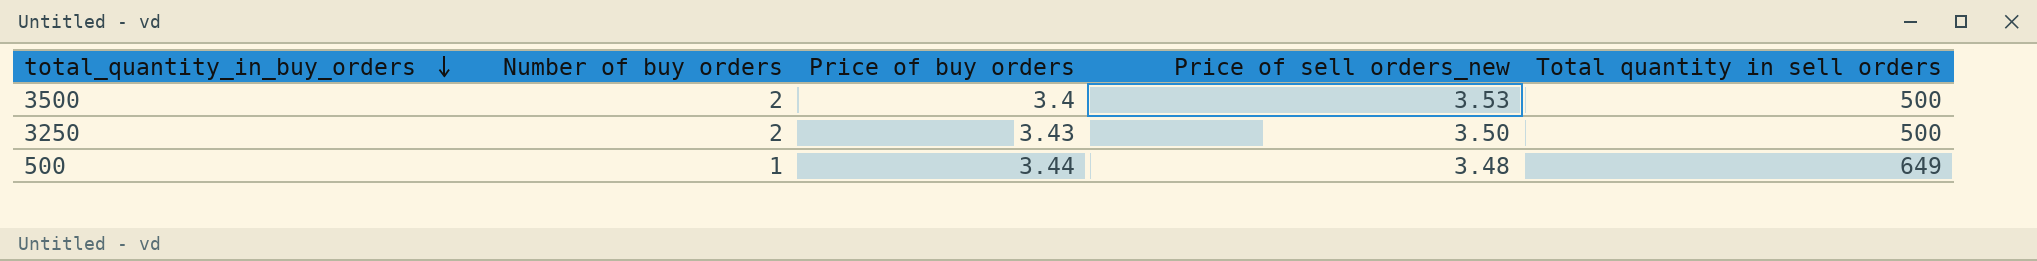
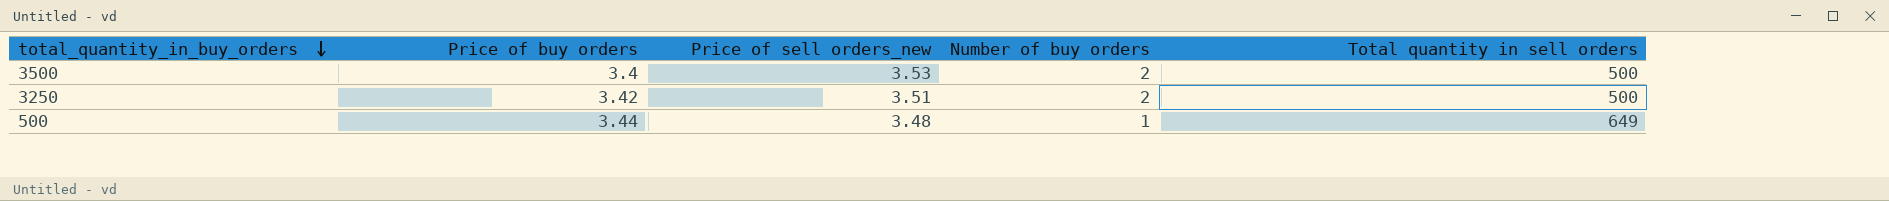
column Number of buy orders | position: 2 -> 4
3250 | Price of buy orders: 3.43 -> 3.42
3250 | Price of sell orders_new: 3.50 -> 3.51

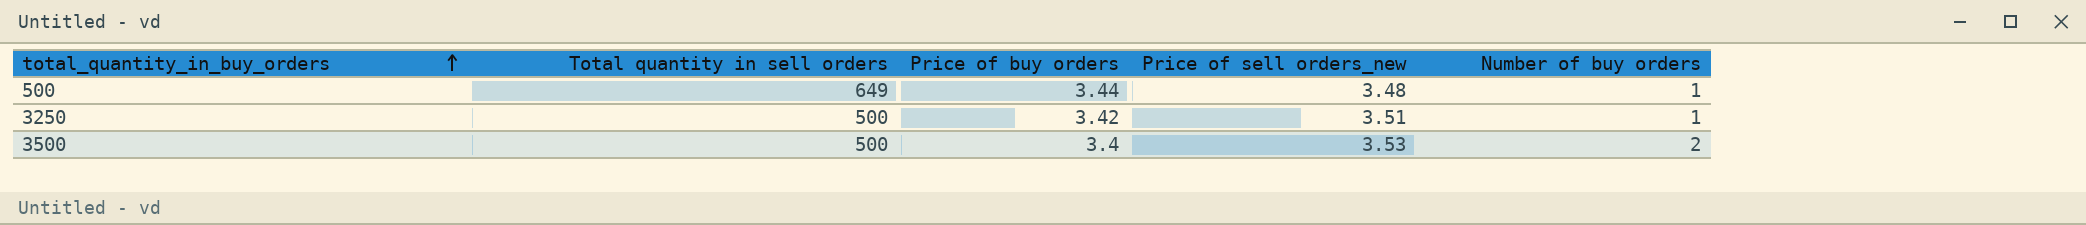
row order: total_quantity_in_buy_orders descending -> total_quantity_in_buy_orders ascending
column Total quantity in sell orders | position: 5 -> 2
3250 | Number of buy orders: 2 -> 1

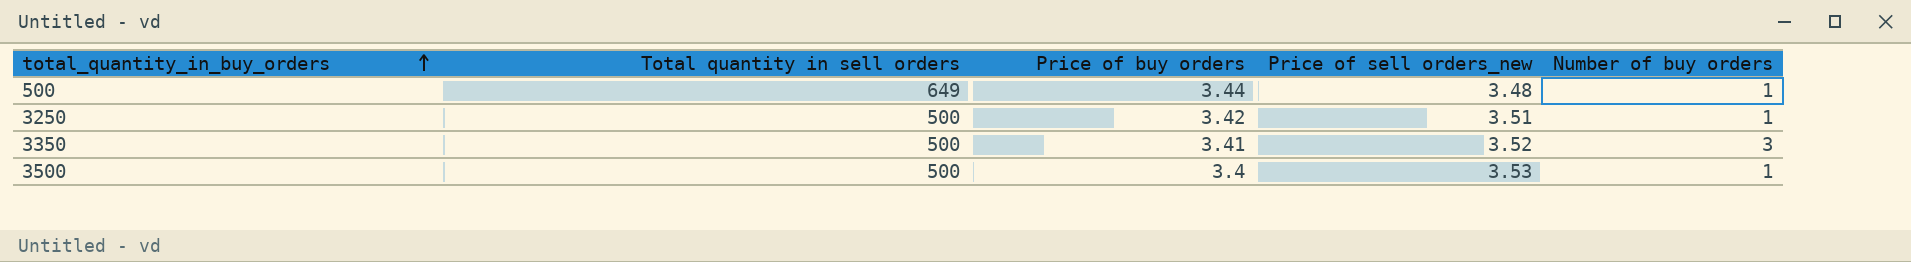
row 3350: none -> 500 | 3.41 | 3.52 | 3
3500 | Number of buy orders: 2 -> 1

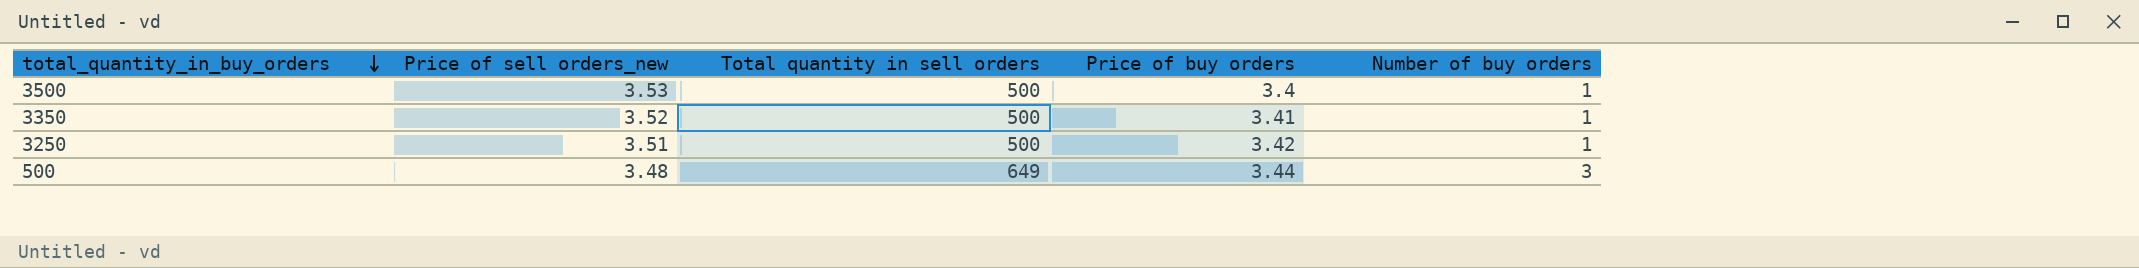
row order: total_quantity_in_buy_orders ascending -> total_quantity_in_buy_orders descending
column Price of sell orders_new | position: 4 -> 2
3350 | Number of buy orders: 3 -> 1
500 | Number of buy orders: 1 -> 3

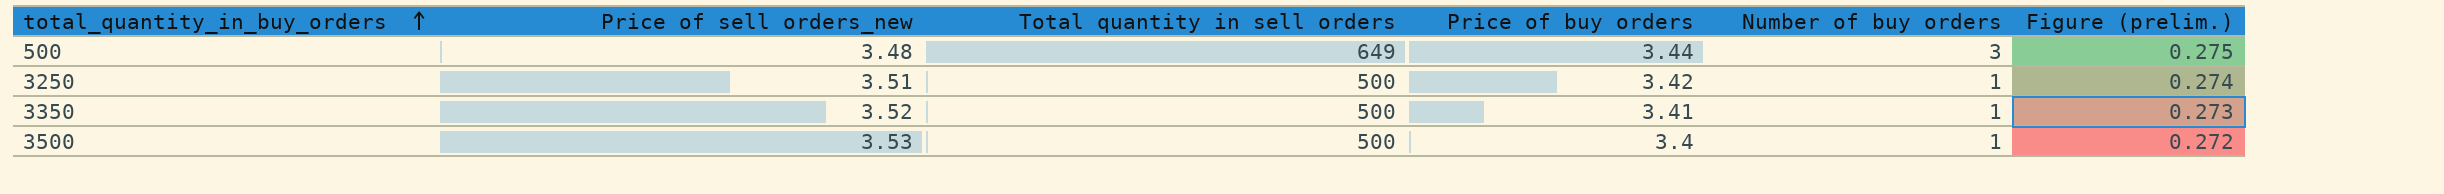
row order: total_quantity_in_buy_orders descending -> total_quantity_in_buy_orders ascending
column Figure (prelim.) | formula: none -> [Price of buy orders] * 0.08

